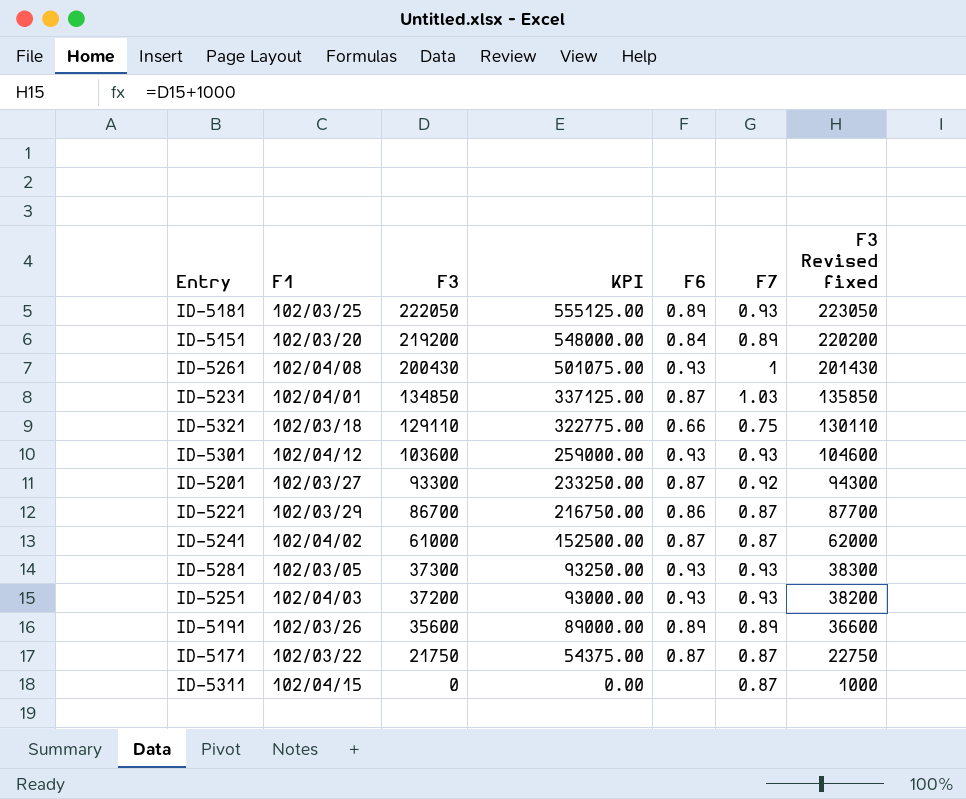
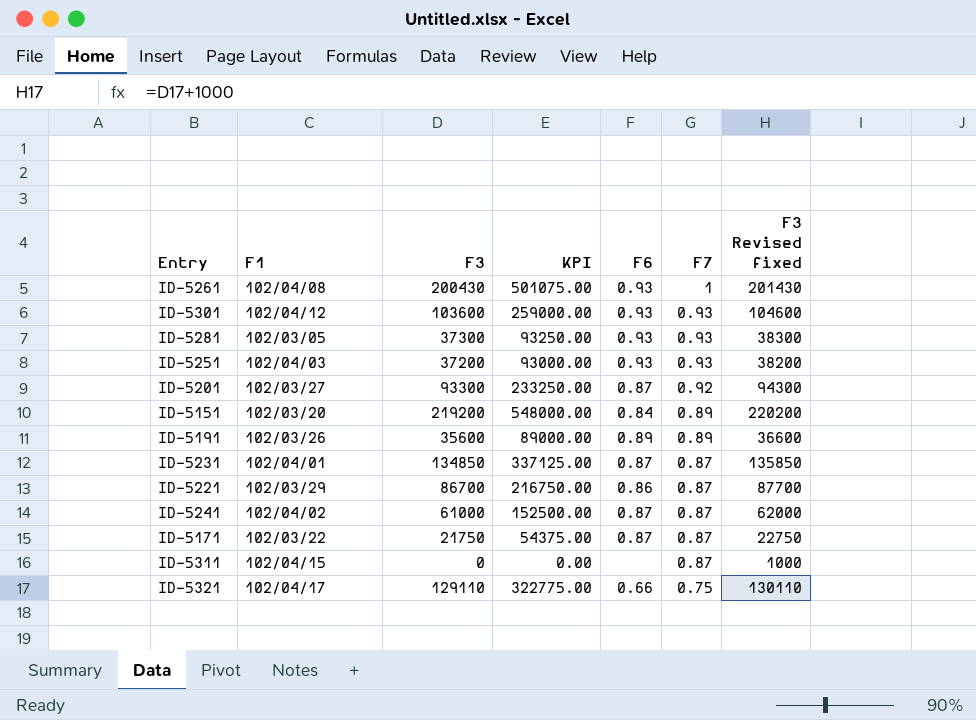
row order: F3 descending -> F7 descending
row ID-5181: 102/03/25 | 222050 | 555125.00 | 0.89 | 0.93 | 223050 -> none
ID-5231 | F7: 1.03 -> 0.87
ID-5321 | F1: 102/03/18 -> 102/04/17

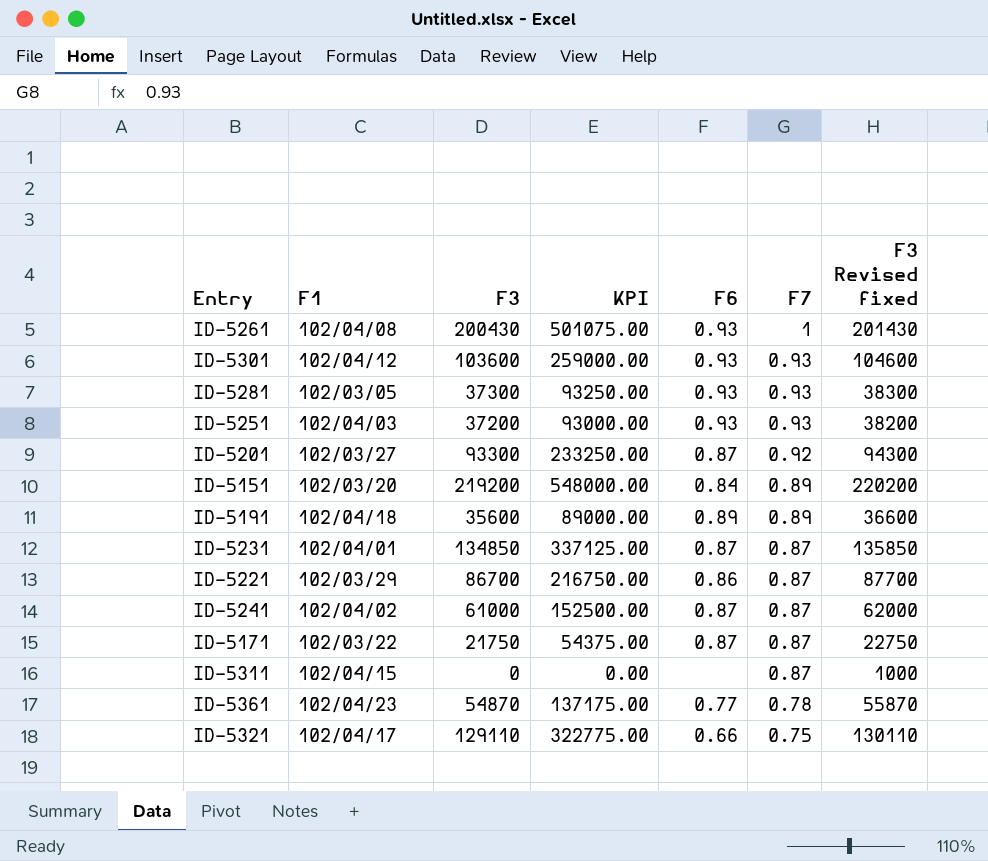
ID-5191 | F1: 102/03/26 -> 102/04/18
row ID-5361: none -> 102/04/23 | 54870 | 137175.00 | 0.77 | 0.78 | 55870

